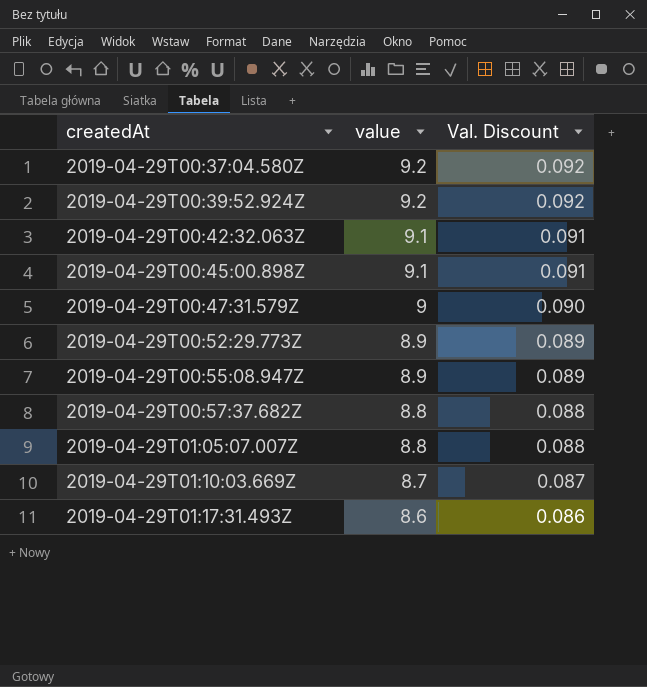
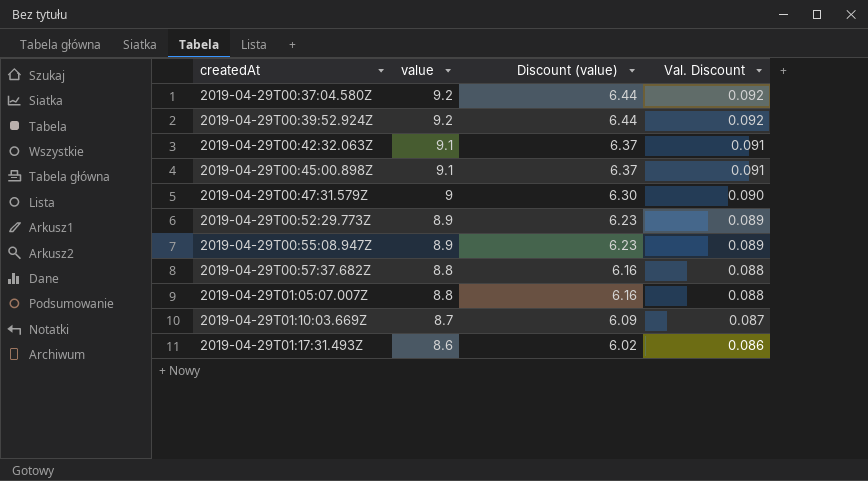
column Discount (value) | formula: none -> [value] * 0.7

